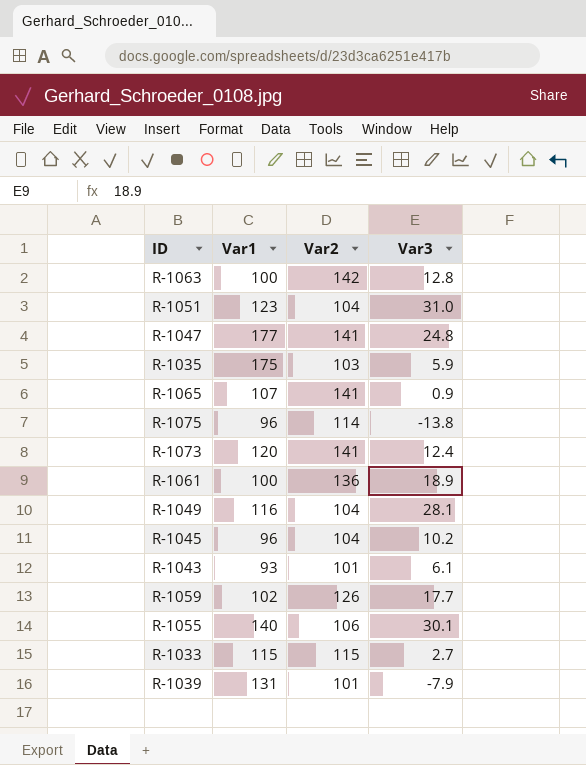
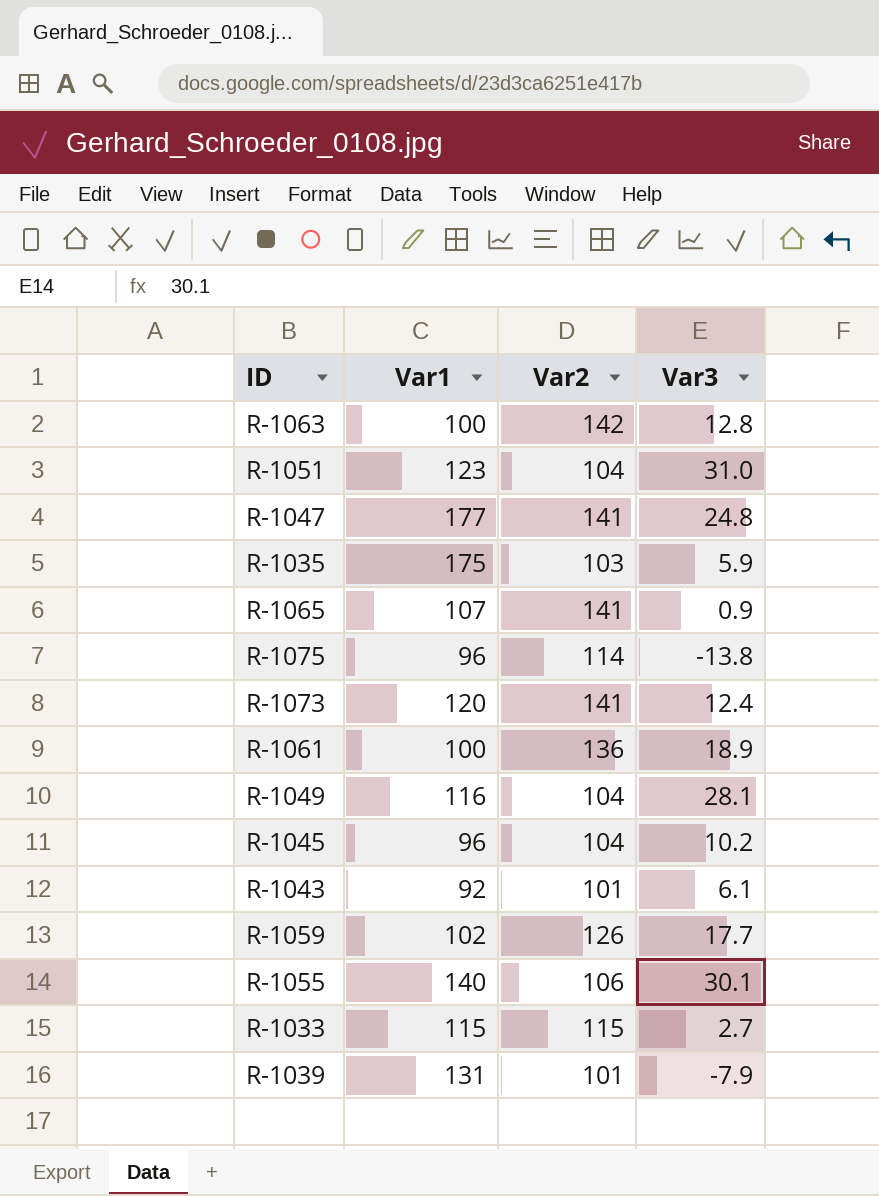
R-1043 | Var1: 93 -> 92

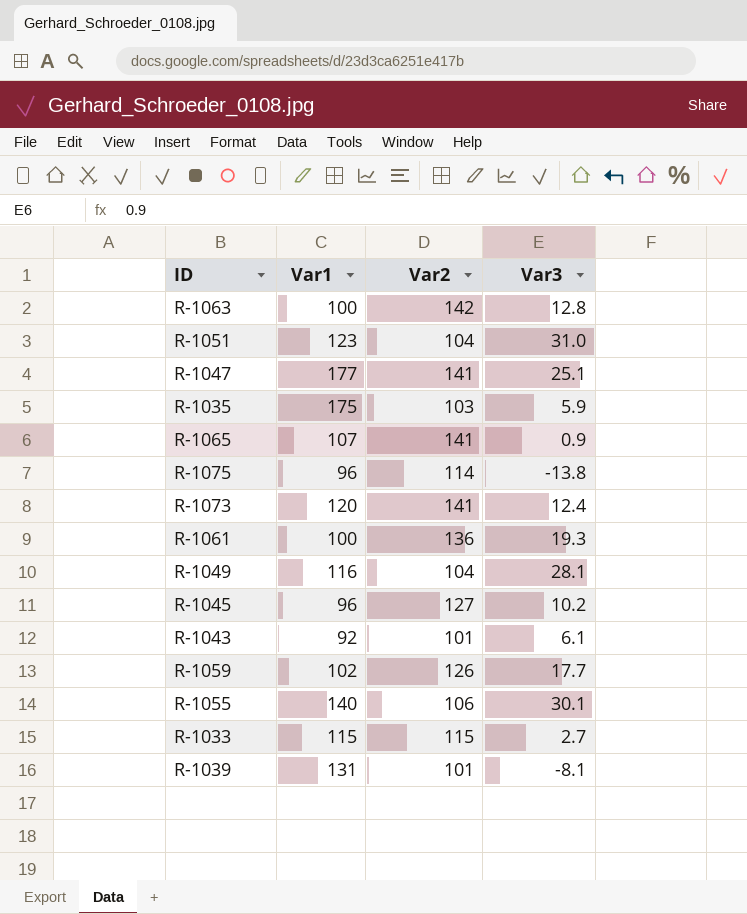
R-1047 | Var3: 24.8 -> 25.1
R-1061 | Var3: 18.9 -> 19.3
R-1045 | Var2: 104 -> 127
R-1039 | Var3: -7.9 -> -8.1

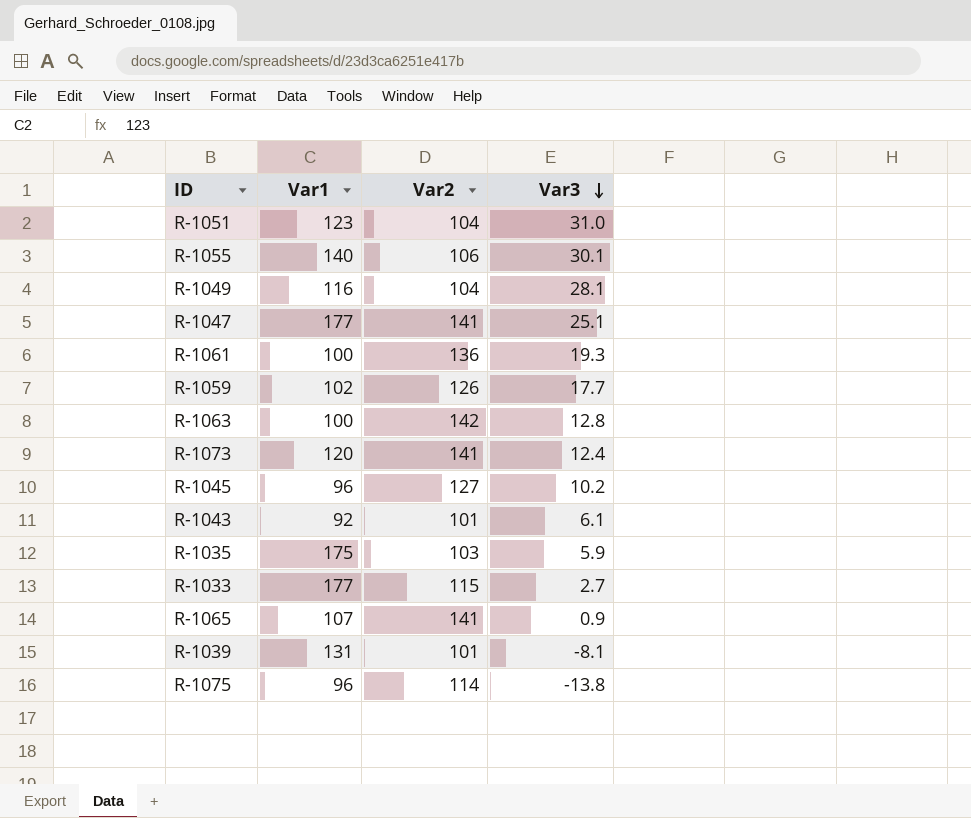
row order: none -> Var3 descending
R-1033 | Var1: 115 -> 177

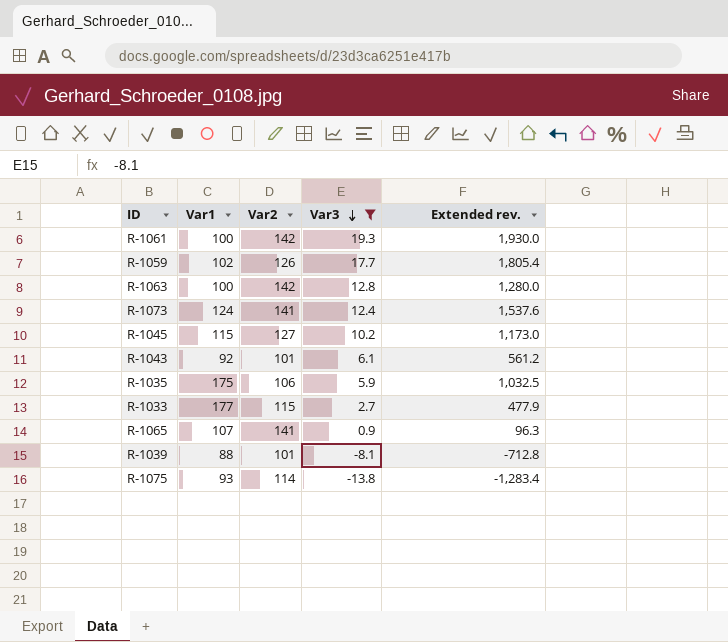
filter: none -> Var3 <= 19.3
column Extended rev. | formula: none -> [Var1] * [Var3]
R-1061 | Var2: 136 -> 142
R-1073 | Var1: 120 -> 124
R-1045 | Var1: 96 -> 115
R-1035 | Var2: 103 -> 106
R-1039 | Var1: 131 -> 88
R-1075 | Var1: 96 -> 93

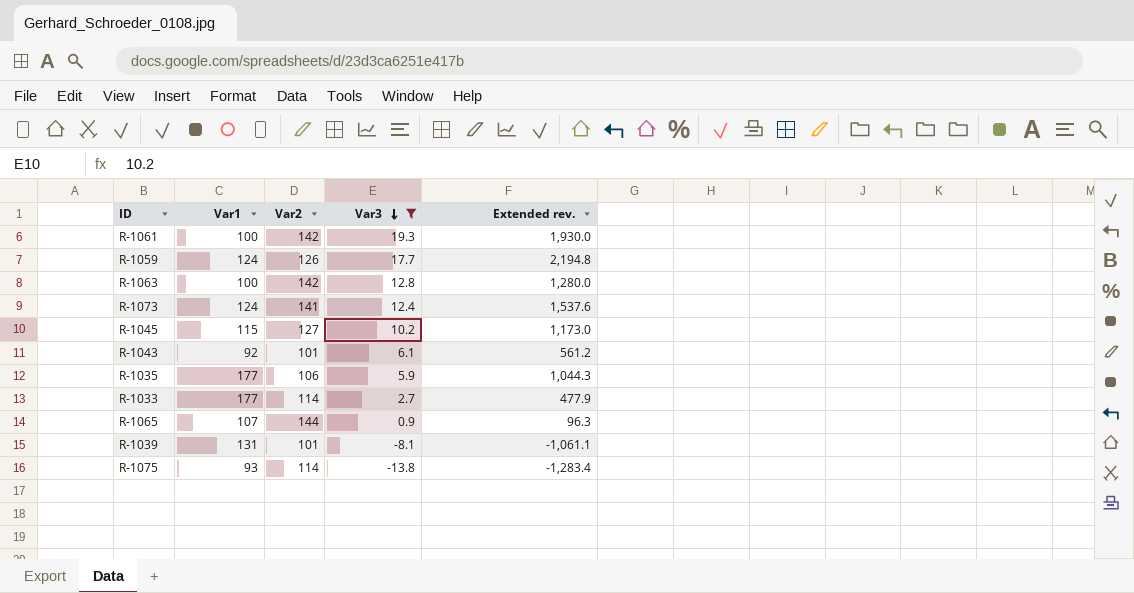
R-1059 | Var1: 102 -> 124
R-1059 | Extended rev.: 1,805.4 -> 2,194.8
R-1035 | Var1: 175 -> 177
R-1035 | Extended rev.: 1,032.5 -> 1,044.3
R-1033 | Var2: 115 -> 114
R-1065 | Var2: 141 -> 144
R-1039 | Var1: 88 -> 131
R-1039 | Extended rev.: -712.8 -> -1,061.1

